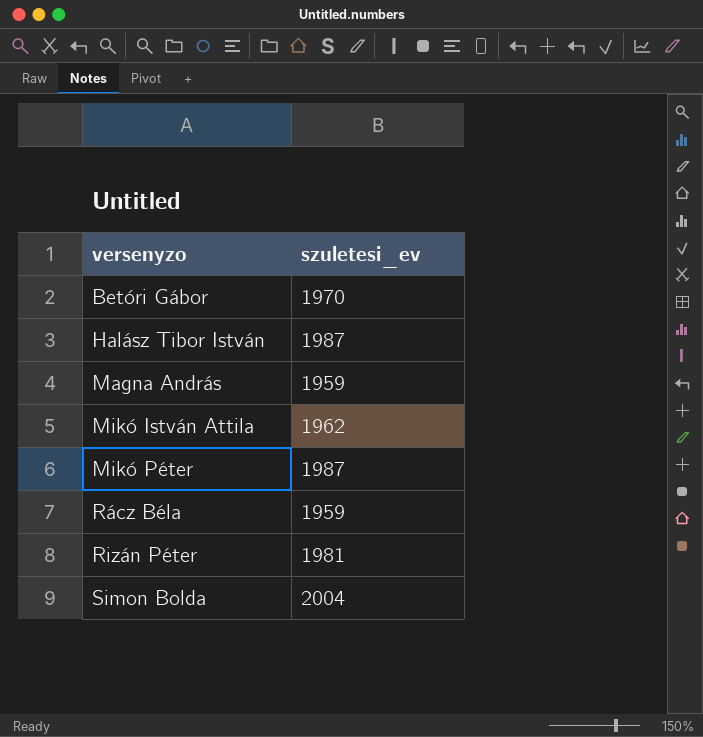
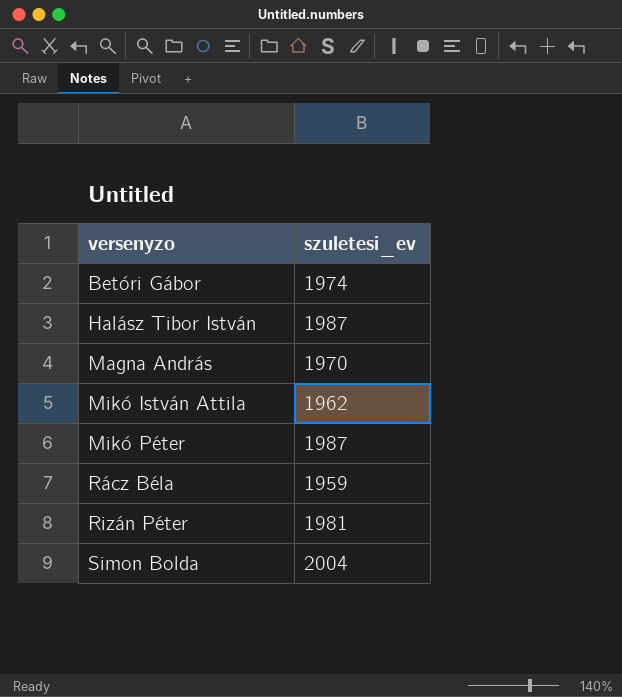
Betóri Gábor | szuletesi_ev: 1970 -> 1974
Magna András | szuletesi_ev: 1959 -> 1970

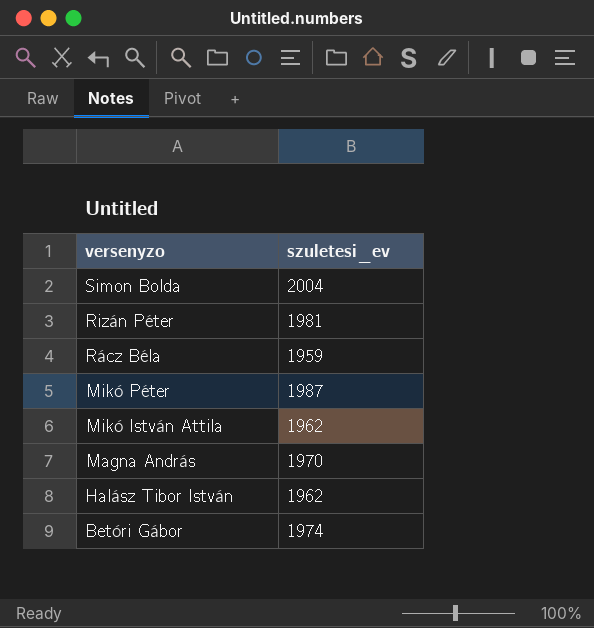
row order: versenyzo ascending -> versenyzo descending
Halász Tibor István | szuletesi_ev: 1987 -> 1962

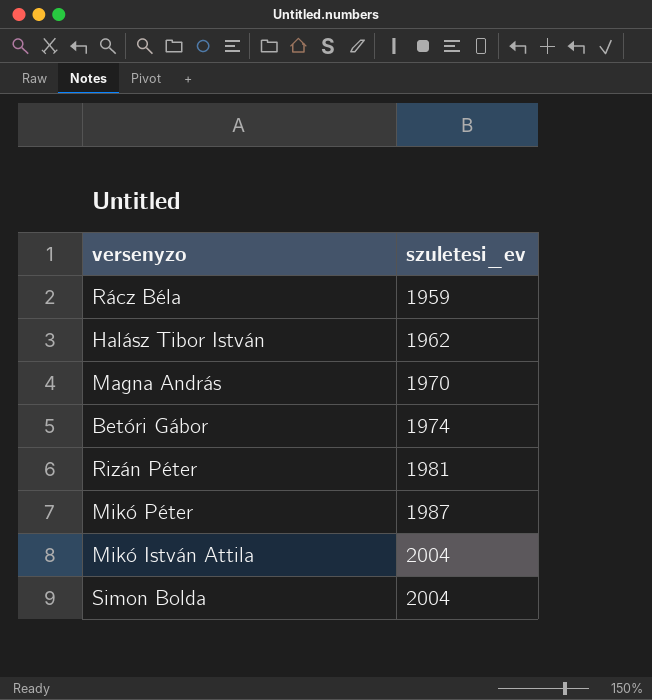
row order: versenyzo descending -> szuletesi_ev ascending
Mikó István Attila | szuletesi_ev: 1962 -> 2004

